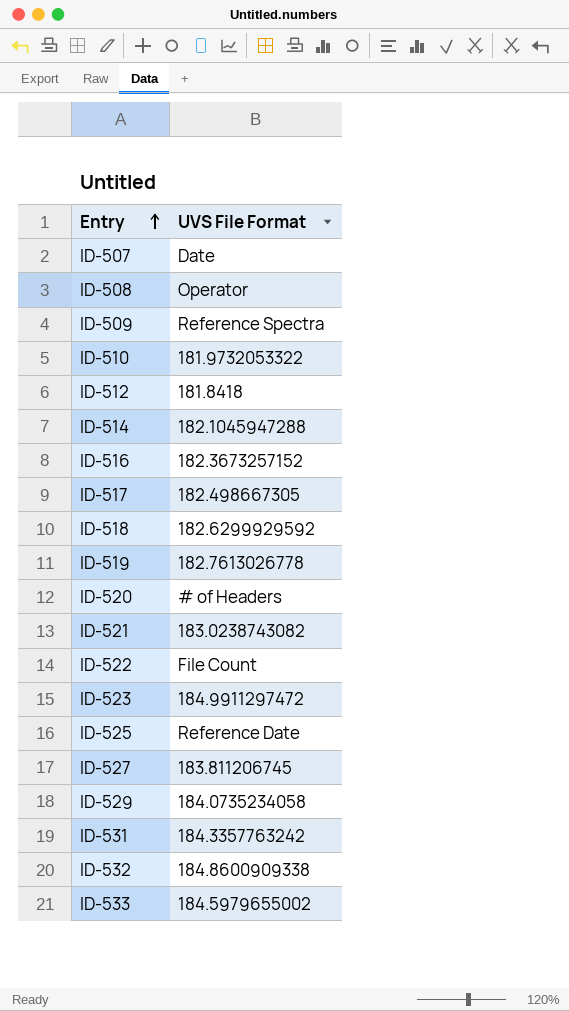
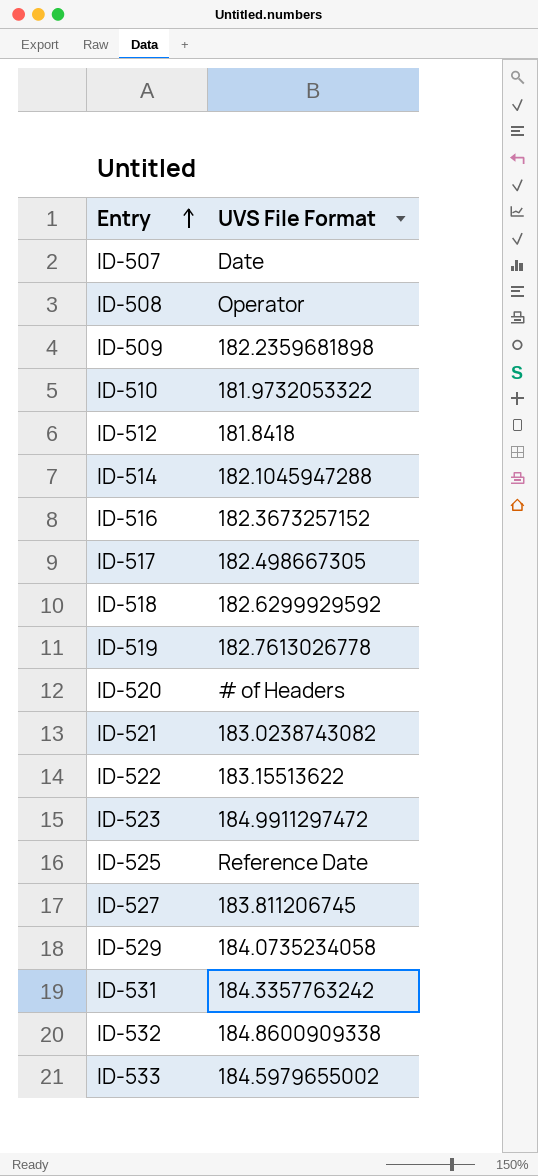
ID-509 | UVS File Format: Reference Spectra -> 182.2359681898
ID-522 | UVS File Format: File Count -> 183.15513622

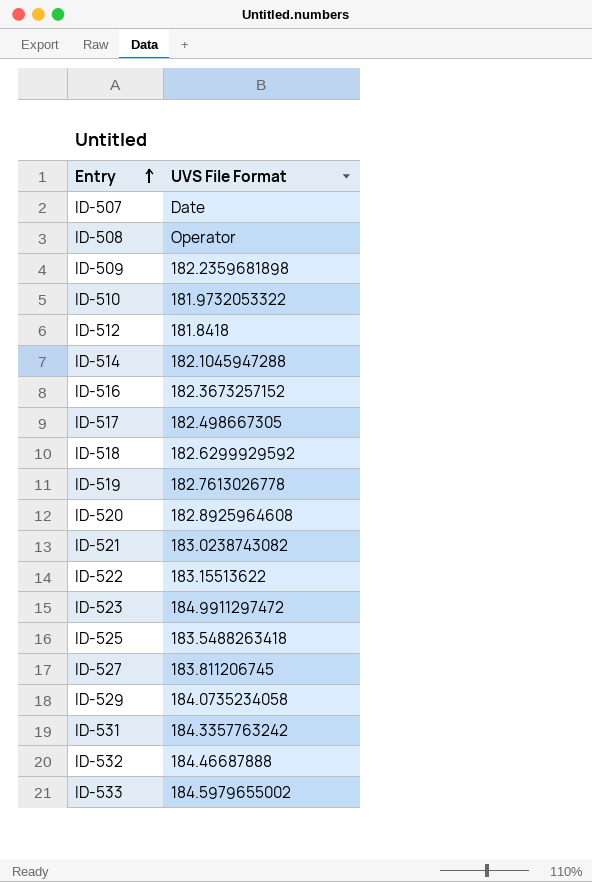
ID-520 | UVS File Format: # of Headers -> 182.8925964608
ID-525 | UVS File Format: Reference Date -> 183.5488263418
ID-532 | UVS File Format: 184.8600909338 -> 184.46687888

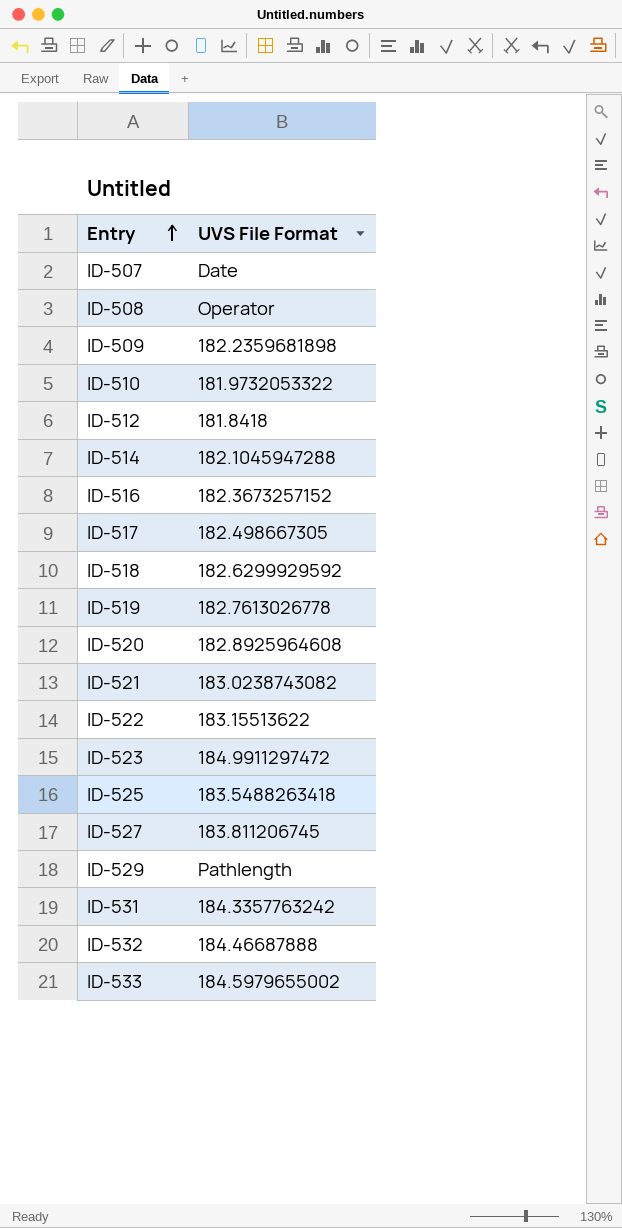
ID-529 | UVS File Format: 184.0735234058 -> Pathlength

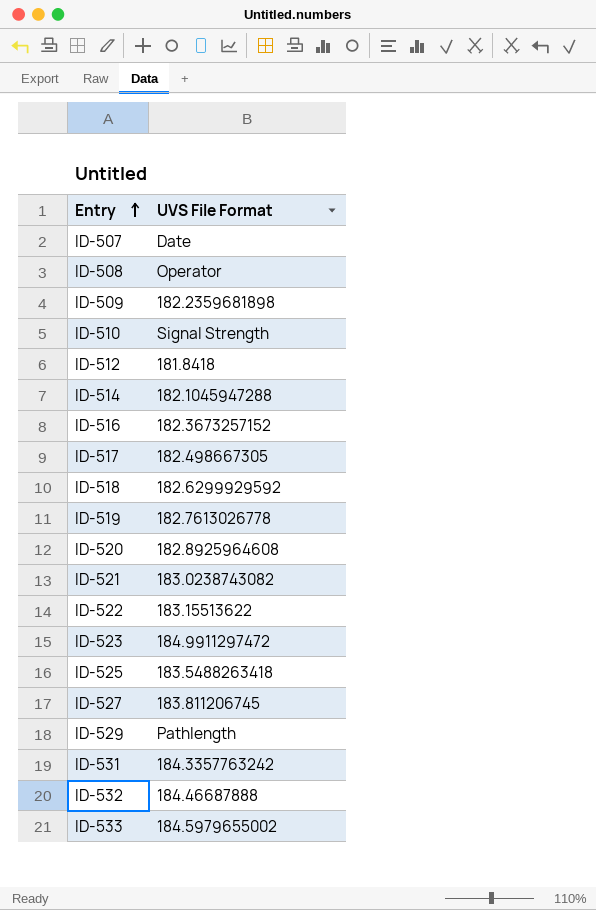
ID-510 | UVS File Format: 181.9732053322 -> Signal Strength

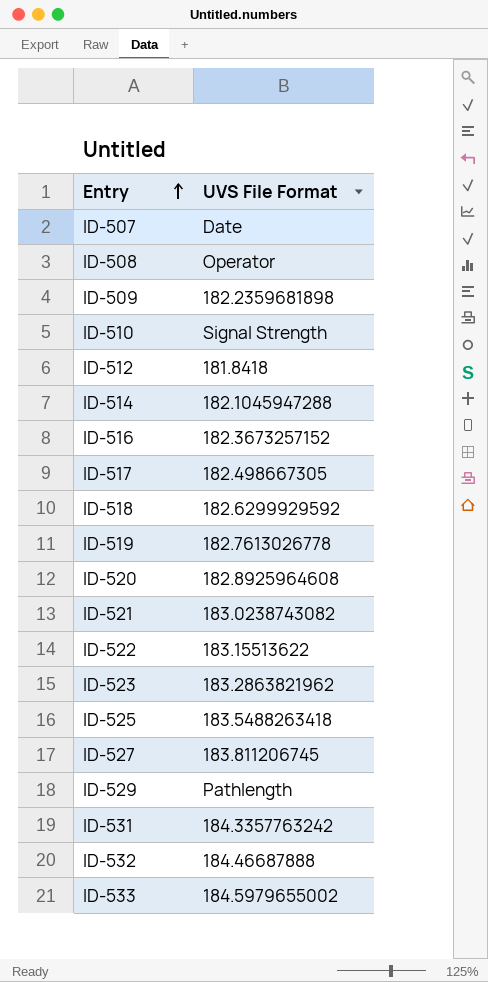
ID-523 | UVS File Format: 184.9911297472 -> 183.2863821962

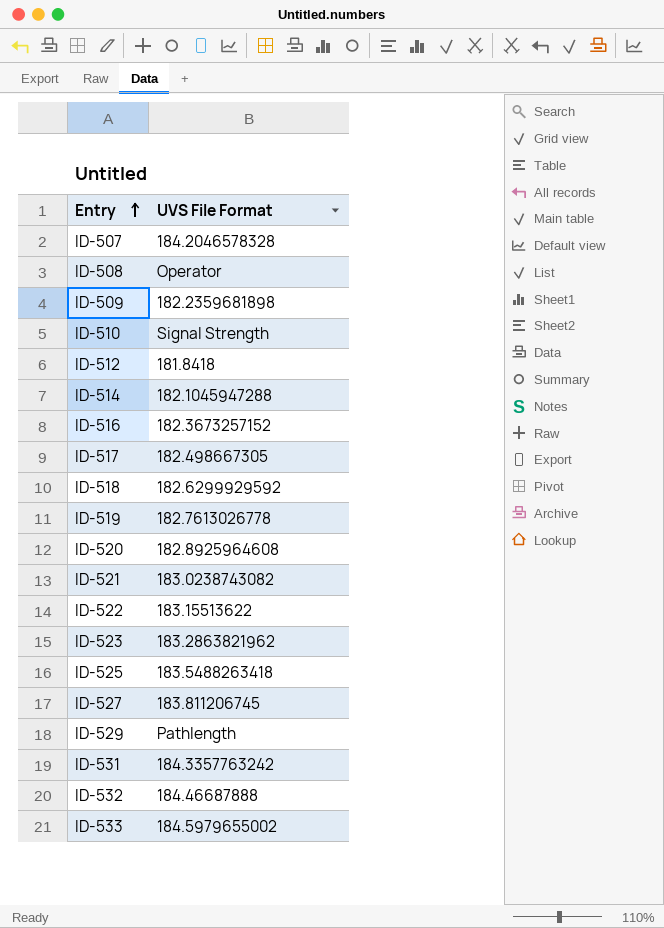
ID-507 | UVS File Format: Date -> 184.2046578328

